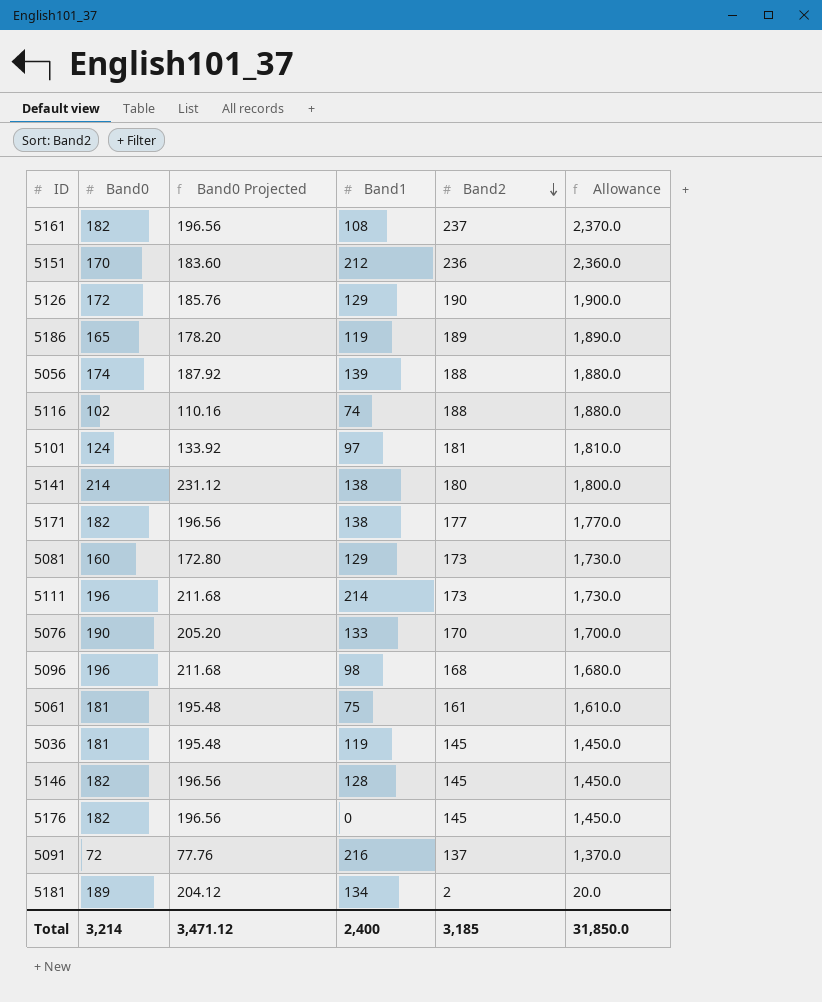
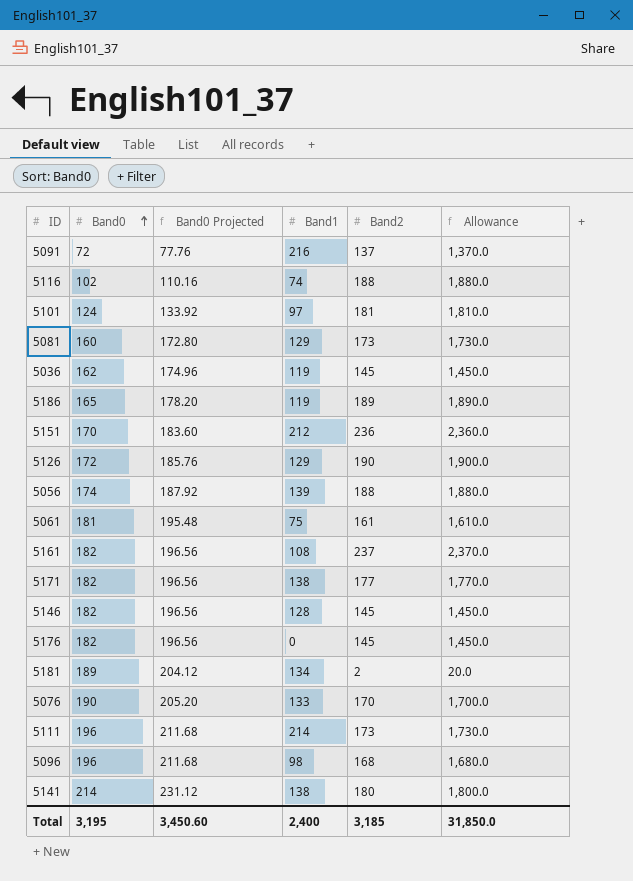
row order: Band2 descending -> Band0 ascending
5036 | Band0: 181 -> 162
5036 | Band0 Projected: 195.48 -> 174.96
Total | Band0: 3,214 -> 3,195
Total | Band0 Projected: 3,471.12 -> 3,450.60

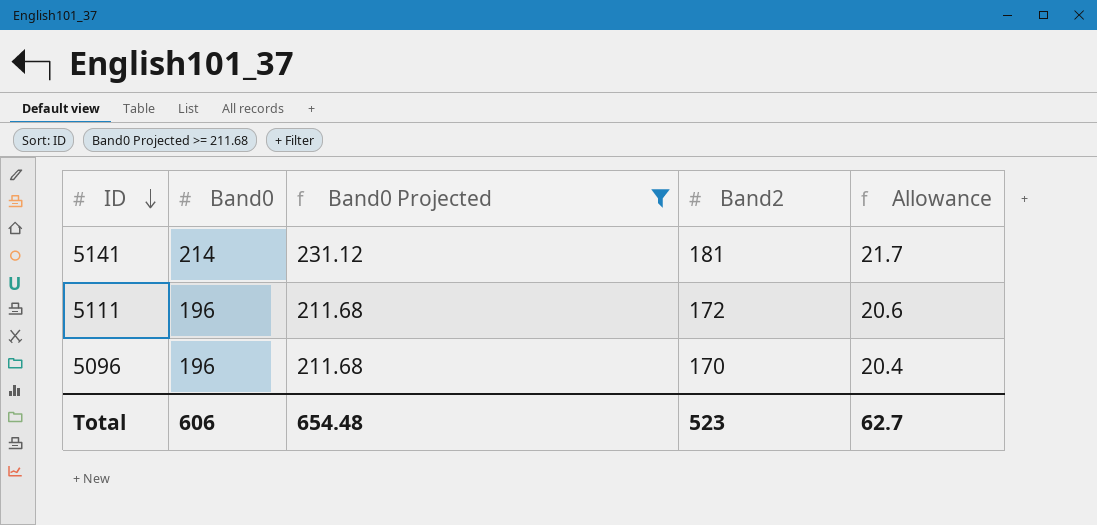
filter: none -> Band0 Projected >= 211.68
row order: Band0 ascending -> ID descending
column Band1 | position: 4 -> none
column Allowance | formula: [Band2] * 10 -> [Band2] * 0.12
5141 | Band2: 180 -> 181
5111 | Band2: 173 -> 172
5096 | Band2: 168 -> 170
Total | Band0: 3,195 -> 606
Total | Band0 Projected: 3,450.60 -> 654.48
Total | Band2: 3,185 -> 523
Total | Allowance: 31,850.0 -> 62.7

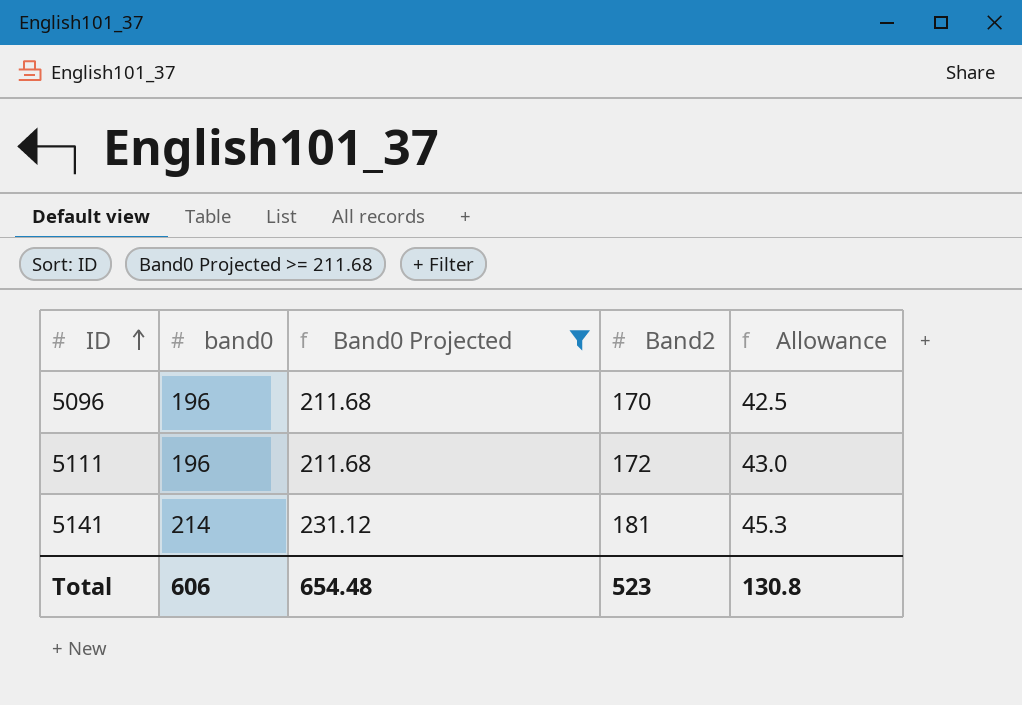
row order: ID descending -> ID ascending
column name: Band0 -> band0
column Allowance | formula: [Band2] * 0.12 -> [Band2] * 0.25
Total | Allowance: 62.7 -> 130.8

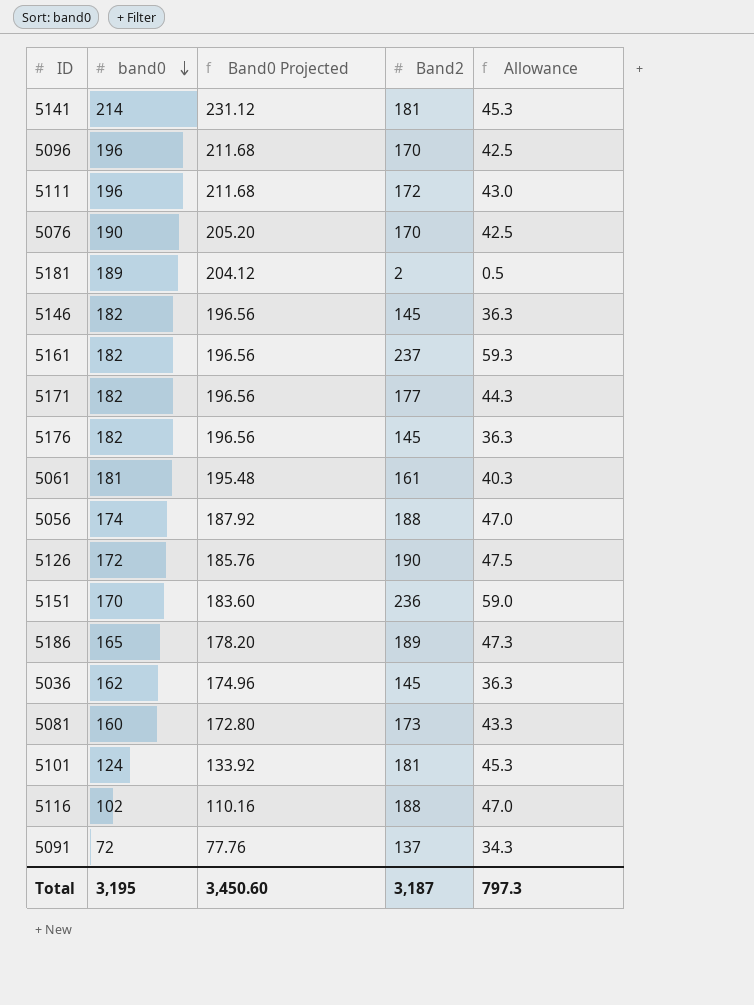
filter: Band0 Projected >= 211.68 -> none
row order: ID ascending -> band0 descending
Total | band0: 606 -> 3,195
Total | Band0 Projected: 654.48 -> 3,450.60
Total | Band2: 523 -> 3,187
Total | Allowance: 130.8 -> 797.3

